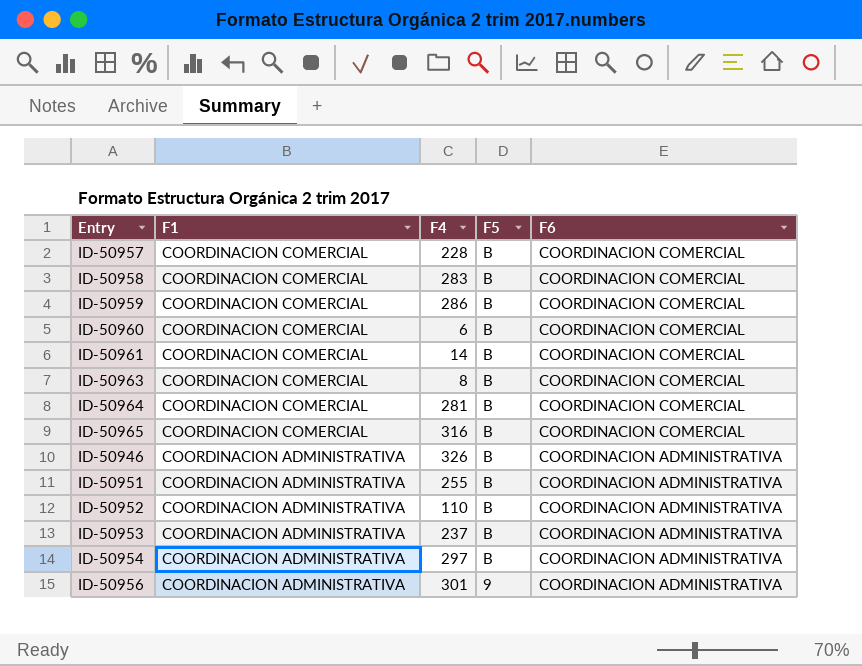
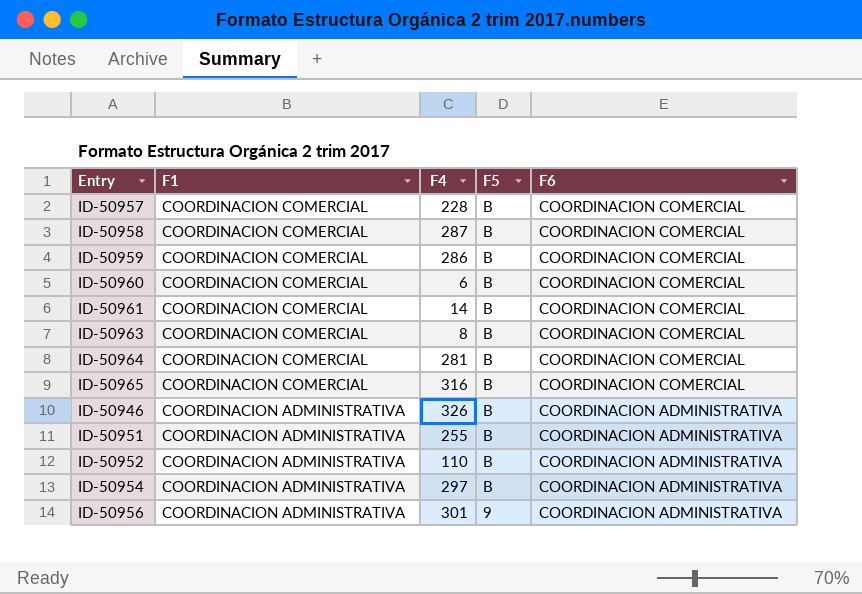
row ID-50953: COORDINACION ADMINISTRATIVA | 237 | B | COORDINACION ADMINISTRATIVA -> none
ID-50958 | F4: 283 -> 287

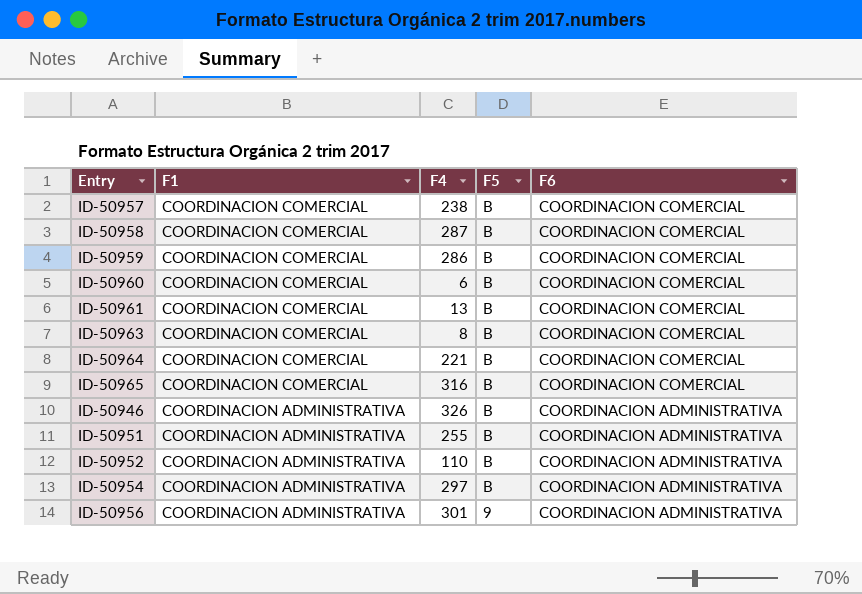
ID-50957 | F4: 228 -> 238
ID-50961 | F4: 14 -> 13
ID-50964 | F4: 281 -> 221

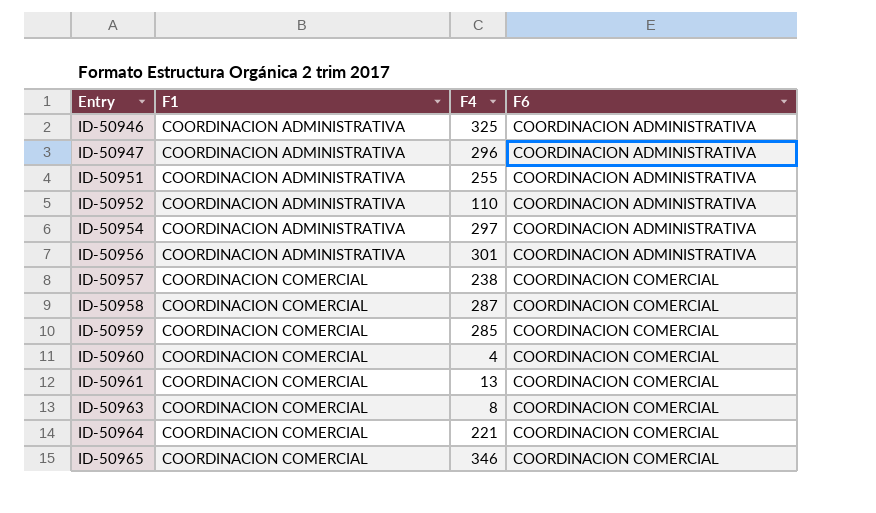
row order: F1 descending -> Entry ascending
column F5 | position: 4 -> none
ID-50946 | F4: 326 -> 325
row ID-50947: none -> COORDINACION ADMINISTRATIVA | 296 | COORDINACION ADMINISTRATIVA
ID-50959 | F4: 286 -> 285
ID-50960 | F4: 6 -> 4
ID-50965 | F4: 316 -> 346

